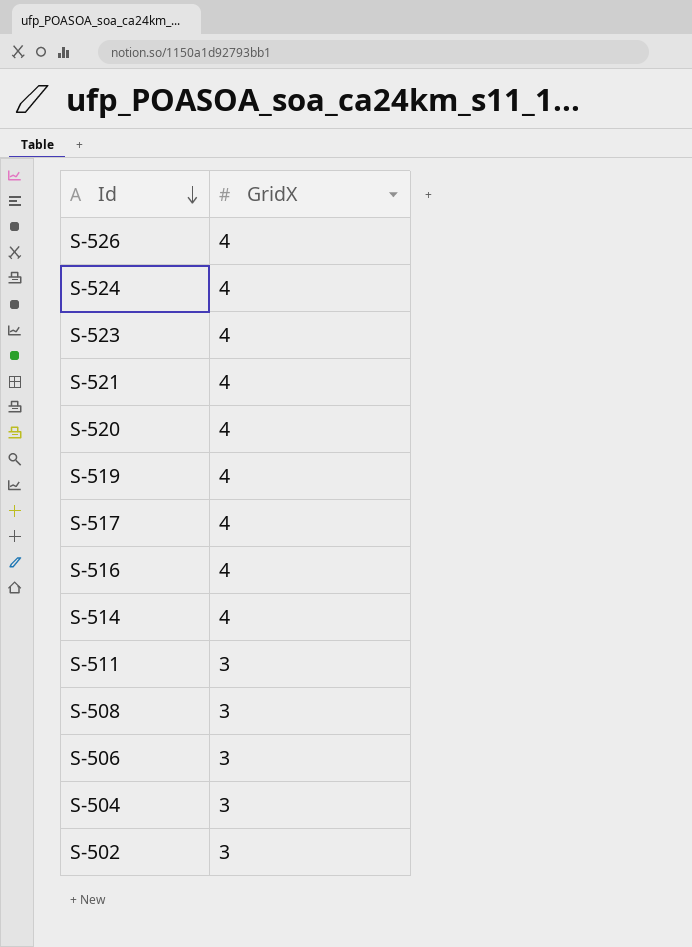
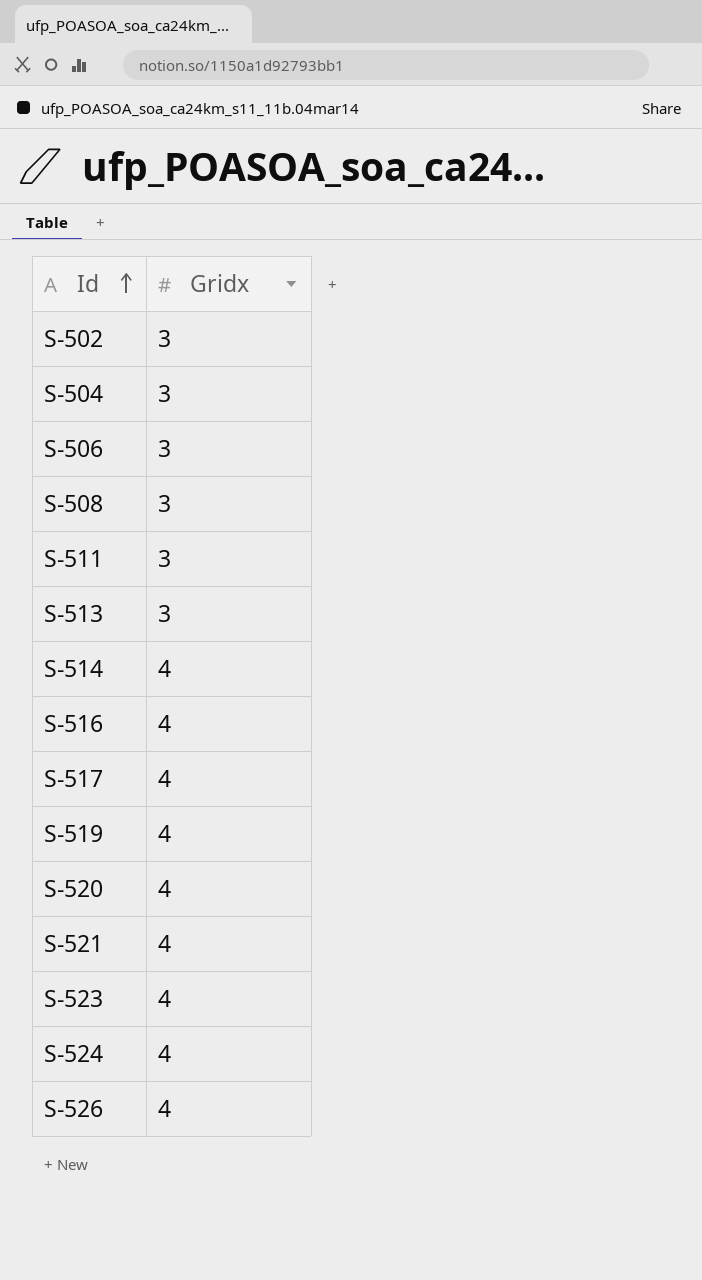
row order: Id descending -> Id ascending
column name: GridX -> Gridx
row S-513: none -> 3

